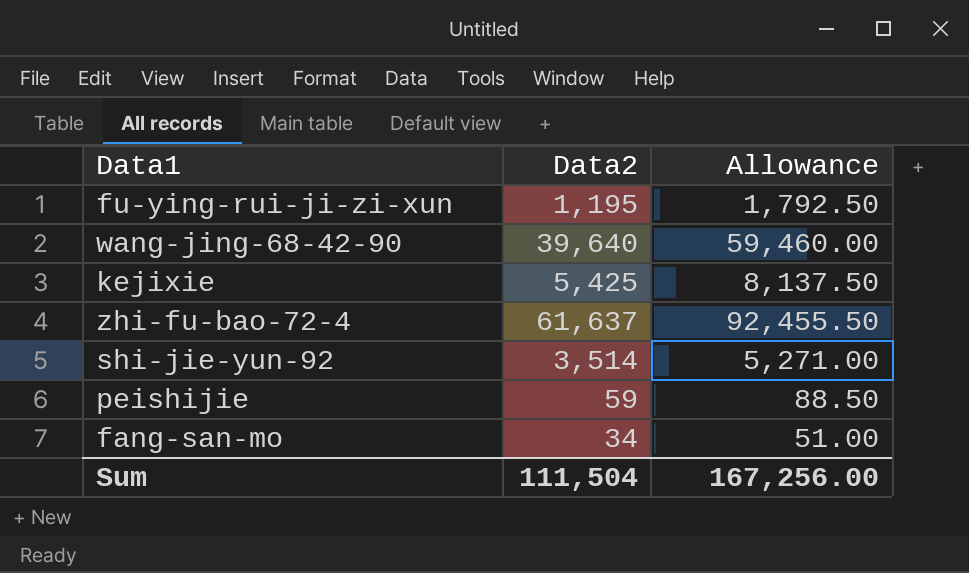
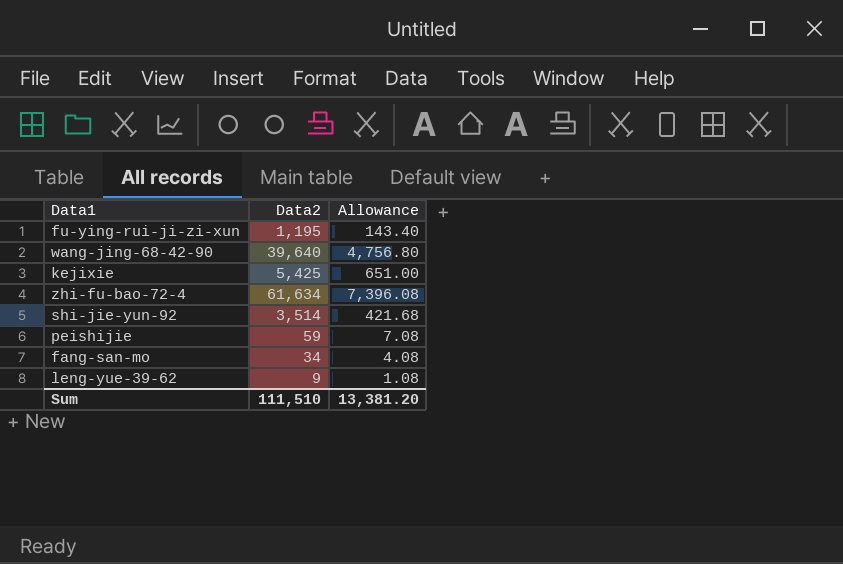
column Allowance | formula: [Data2] * 1.5 -> [Data2] * 0.12
zhi-fu-bao-72-4 | Data2: 61,637 -> 61,634
row leng-yue-39-62: none -> 9 | 1.08
Sum | Data2: 111,504 -> 111,510
Sum | Allowance: 167,256.00 -> 13,381.20

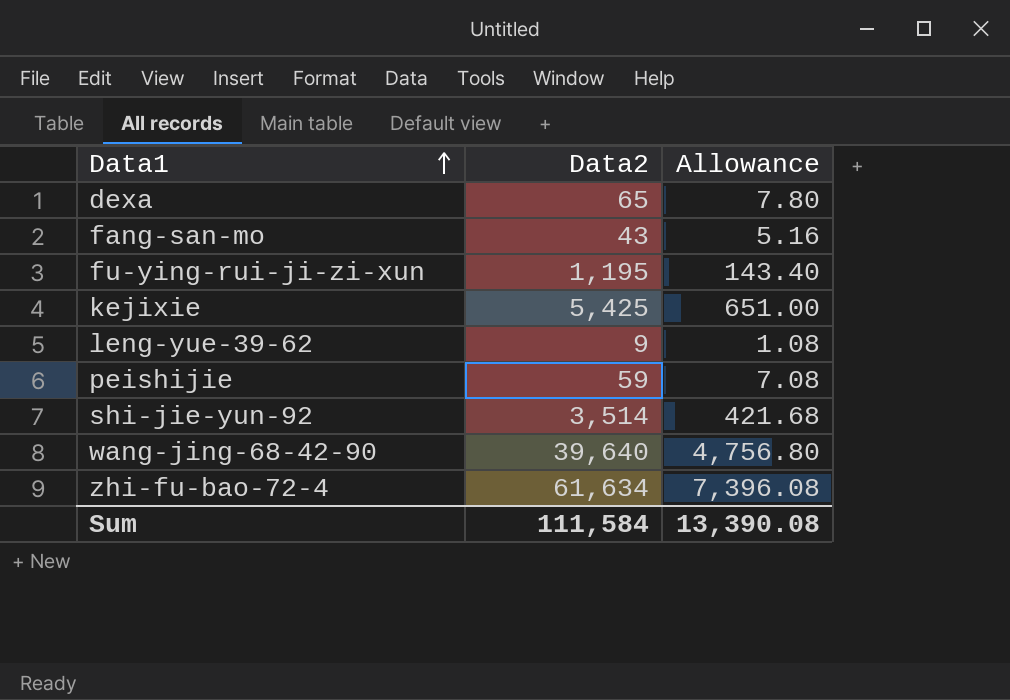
row order: none -> Data1 ascending
row dexa: none -> 65 | 7.80
fang-san-mo | Data2: 34 -> 43
fang-san-mo | Allowance: 4.08 -> 5.16
Sum | Data2: 111,510 -> 111,584
Sum | Allowance: 13,381.20 -> 13,390.08

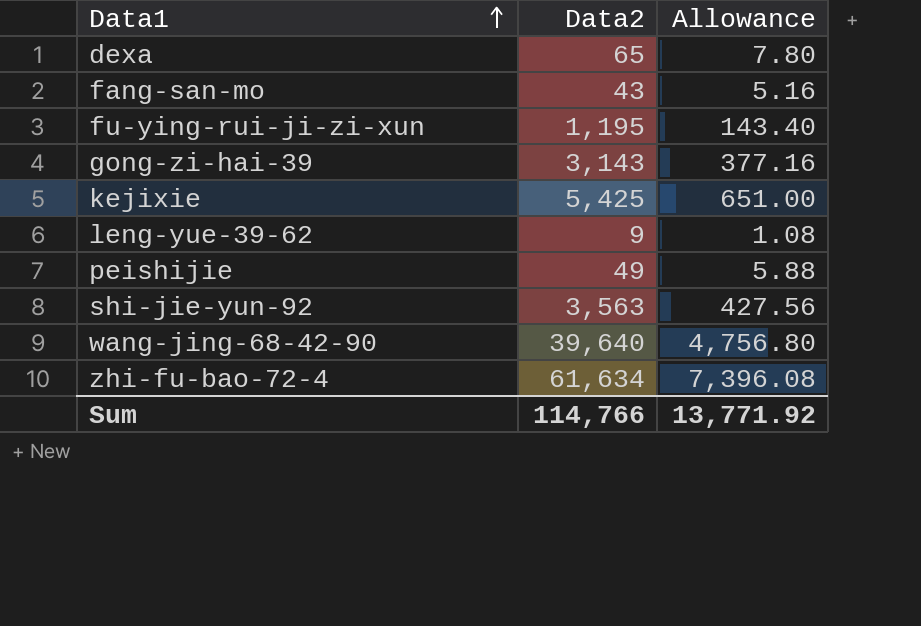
row gong-zi-hai-39: none -> 3,143 | 377.16
peishijie | Data2: 59 -> 49
peishijie | Allowance: 7.08 -> 5.88
shi-jie-yun-92 | Data2: 3,514 -> 3,563
shi-jie-yun-92 | Allowance: 421.68 -> 427.56
Sum | Data2: 111,584 -> 114,766
Sum | Allowance: 13,390.08 -> 13,771.92

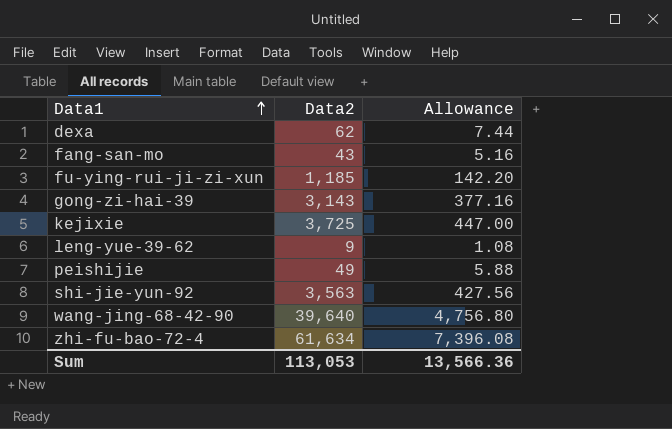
dexa | Data2: 65 -> 62
dexa | Allowance: 7.80 -> 7.44
fu-ying-rui-ji-zi-xun | Data2: 1,195 -> 1,185
fu-ying-rui-ji-zi-xun | Allowance: 143.40 -> 142.20
kejixie | Data2: 5,425 -> 3,725
kejixie | Allowance: 651.00 -> 447.00
Sum | Data2: 114,766 -> 113,053
Sum | Allowance: 13,771.92 -> 13,566.36

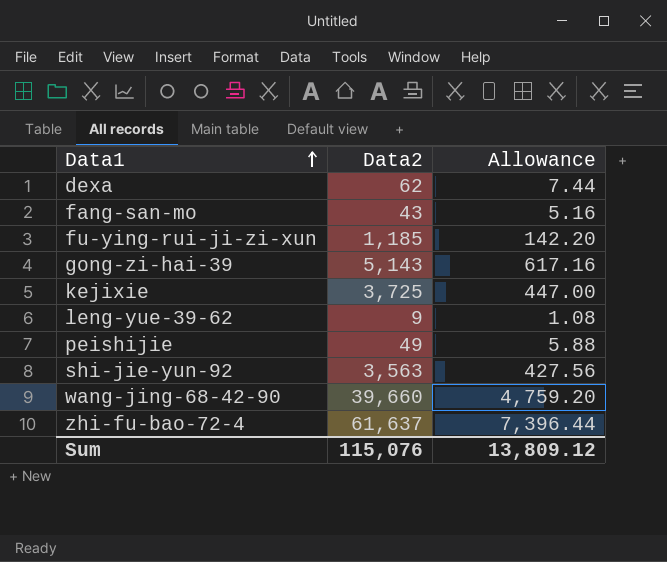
gong-zi-hai-39 | Data2: 3,143 -> 5,143
gong-zi-hai-39 | Allowance: 377.16 -> 617.16
wang-jing-68-42-90 | Data2: 39,640 -> 39,660
wang-jing-68-42-90 | Allowance: 4,756.80 -> 4,759.20
zhi-fu-bao-72-4 | Data2: 61,634 -> 61,637
zhi-fu-bao-72-4 | Allowance: 7,396.08 -> 7,396.44
Sum | Data2: 113,053 -> 115,076
Sum | Allowance: 13,566.36 -> 13,809.12

